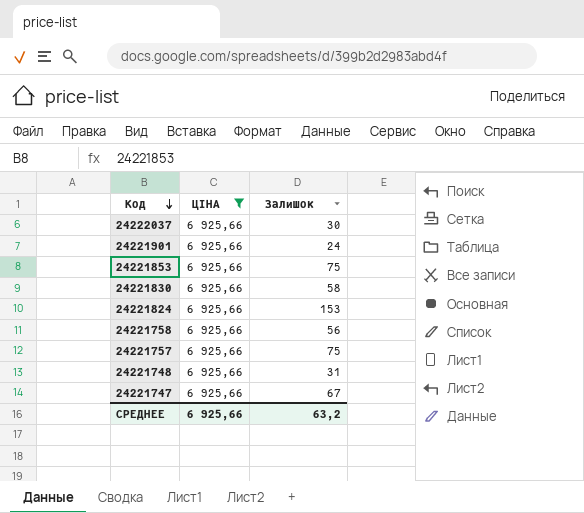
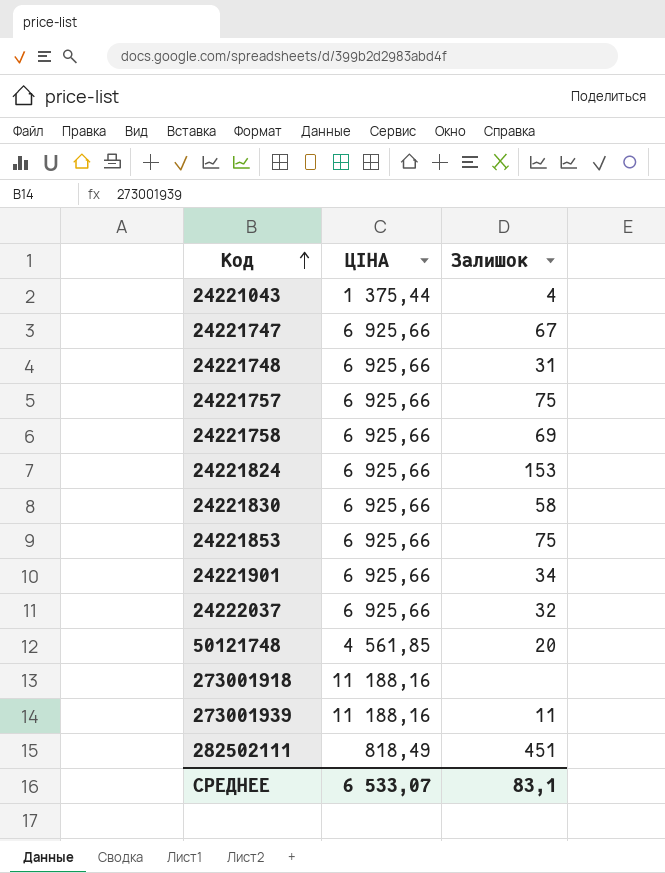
filter: ЦІНА = 6 925,66 -> none
row order: Код descending -> Код ascending
24221758 | Залишок: 56 -> 69
24221901 | Залишок: 24 -> 34
24222037 | Залишок: 30 -> 32
СРЕДНЕЕ | ЦІНА: 6 925,66 -> 6 533,07
СРЕДНЕЕ | Залишок: 63,2 -> 83,1

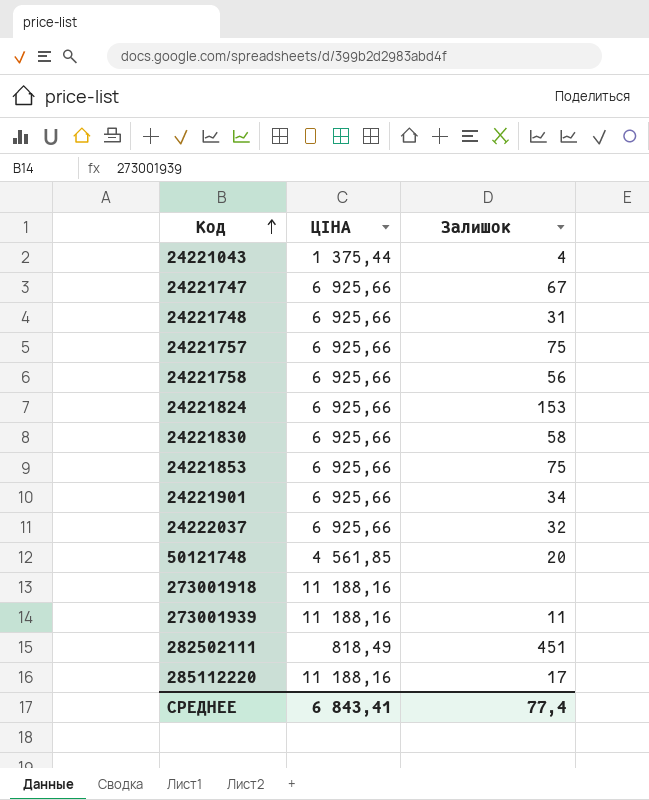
24221758 | Залишок: 69 -> 56
row 285112220: none -> 11 188,16 | 17
СРЕДНЕЕ | ЦІНА: 6 533,07 -> 6 843,41
СРЕДНЕЕ | Залишок: 83,1 -> 77,4

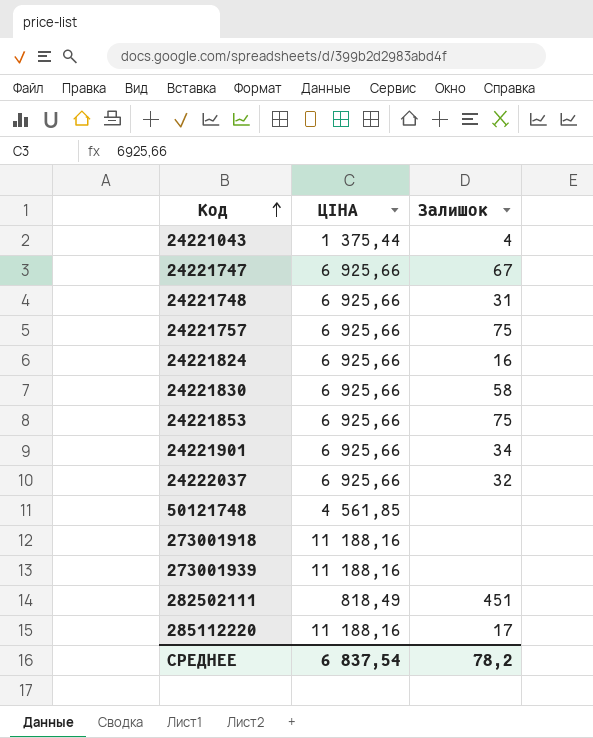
row 24221758: 6 925,66 | 56 -> none
24221824 | Залишок: 153 -> 16
50121748 | Залишок: 20 -> none
273001939 | Залишок: 11 -> none
СРЕДНЕЕ | ЦІНА: 6 843,41 -> 6 837,54
СРЕДНЕЕ | Залишок: 77,4 -> 78,2

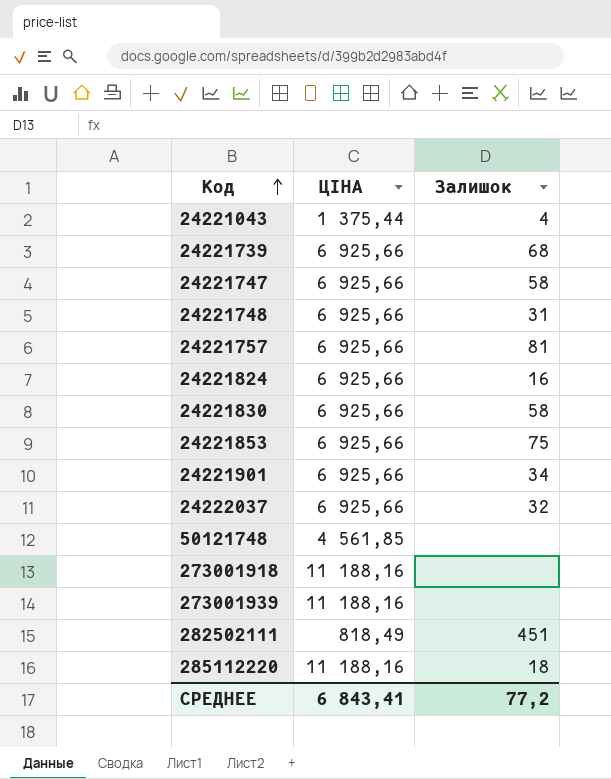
row 24221739: none -> 6 925,66 | 68
24221747 | Залишок: 67 -> 58
24221757 | Залишок: 75 -> 81
285112220 | Залишок: 17 -> 18
СРЕДНЕЕ | ЦІНА: 6 837,54 -> 6 843,41
СРЕДНЕЕ | Залишок: 78,2 -> 77,2

